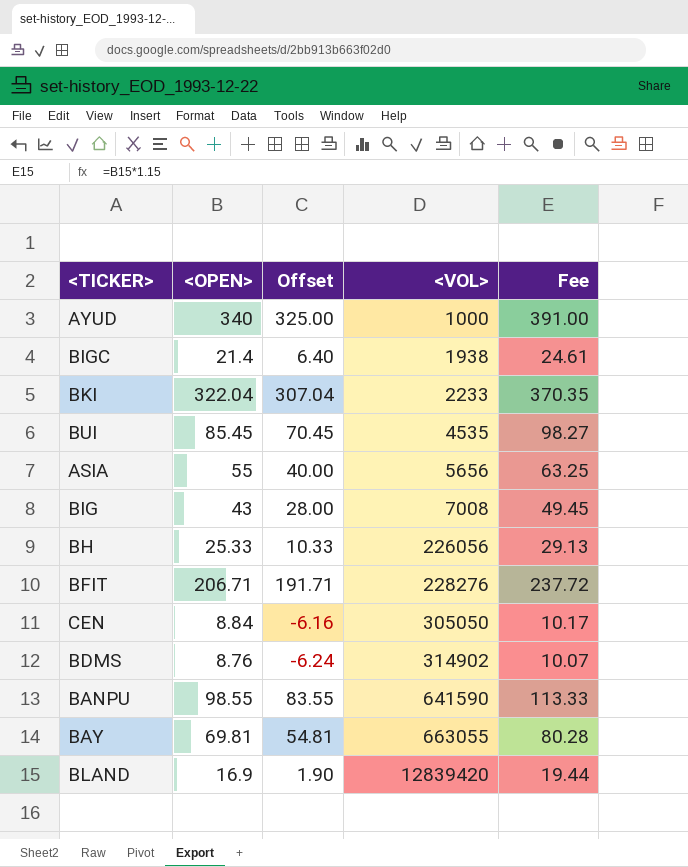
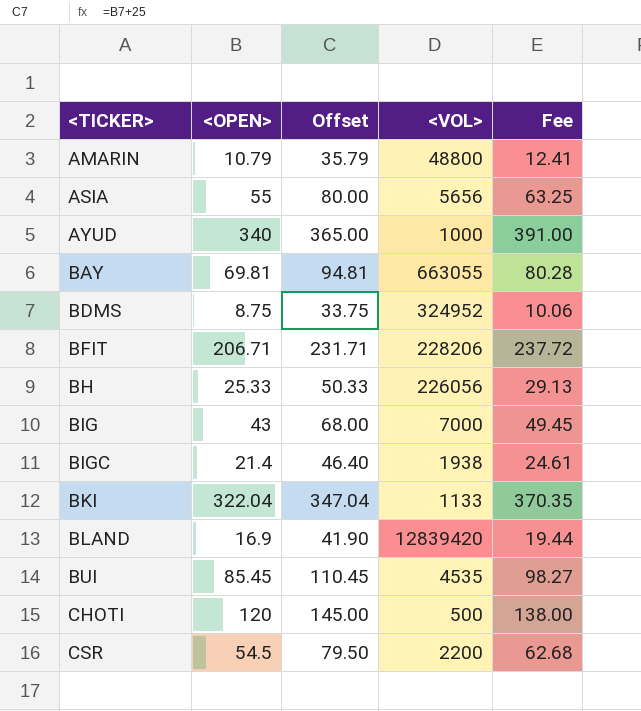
row order: <VOL> ascending -> <TICKER> ascending
column Offset | formula: [<OPEN>] - 15 -> [<OPEN>] + 25
row CEN: 8.84 | -6.16 | 305050 | 10.17 -> none
row BANPU: 98.55 | 83.55 | 641590 | 113.33 -> none
row AMARIN: none -> 10.79 | 35.79 | 48800 | 12.41
BDMS | <OPEN>: 8.76 -> 8.75
BDMS | <VOL>: 314902 -> 324952
BDMS | Fee: 10.07 -> 10.06
BFIT | <VOL>: 228276 -> 228206
BIG | <VOL>: 7008 -> 7000
BKI | <VOL>: 2233 -> 1133
row CHOTI: none -> 120 | 145.00 | 500 | 138.00
row CSR: none -> 54.5 | 79.50 | 2200 | 62.68

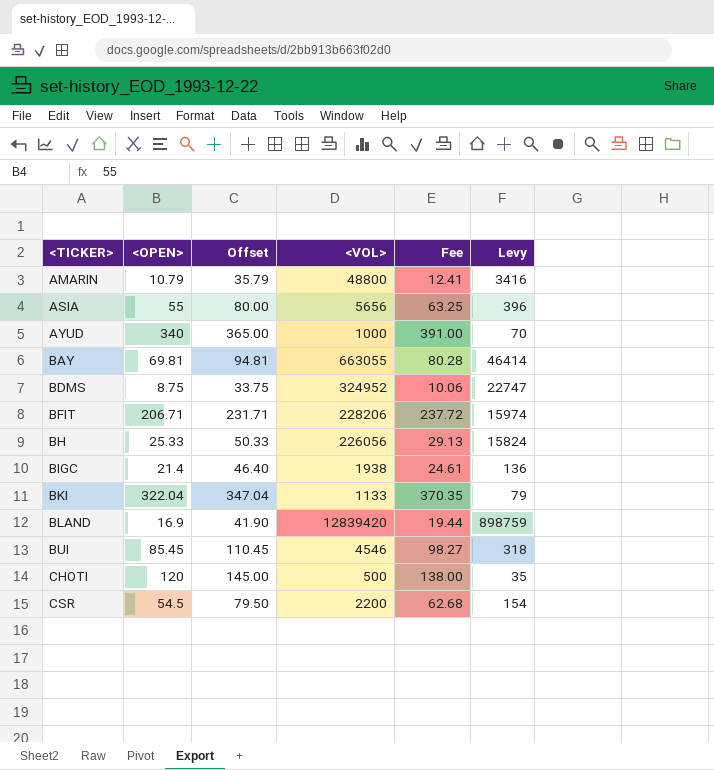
column Levy | formula: none -> [<VOL>] * 0.07
row BIG: 43 | 68.00 | 7000 | 49.45 -> none
BUI | <VOL>: 4535 -> 4546

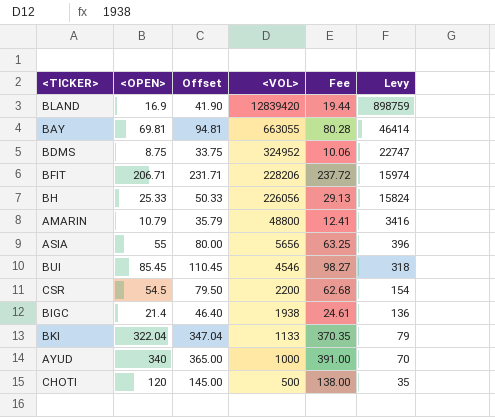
row order: <TICKER> ascending -> <VOL> descending

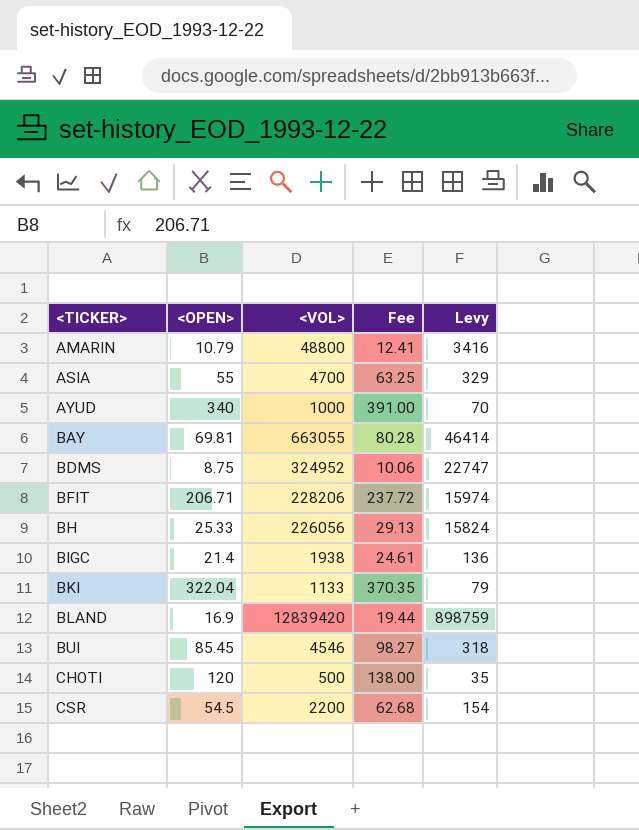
row order: <VOL> descending -> <TICKER> ascending
column Offset | formula: [<OPEN>] + 25 -> none
ASIA | <VOL>: 5656 -> 4700
ASIA | Levy: 396 -> 329

